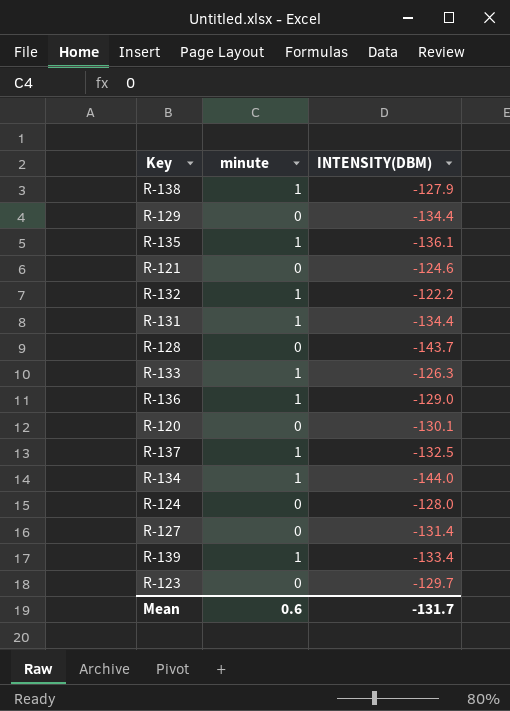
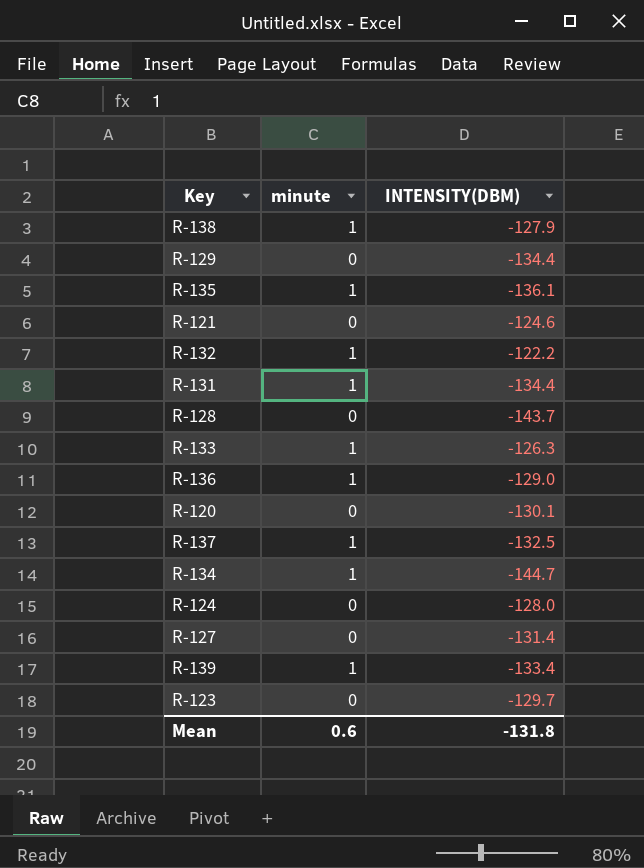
R-134 | INTENSITY(DBM): -144.0 -> -144.7
Mean | INTENSITY(DBM): -131.7 -> -131.8

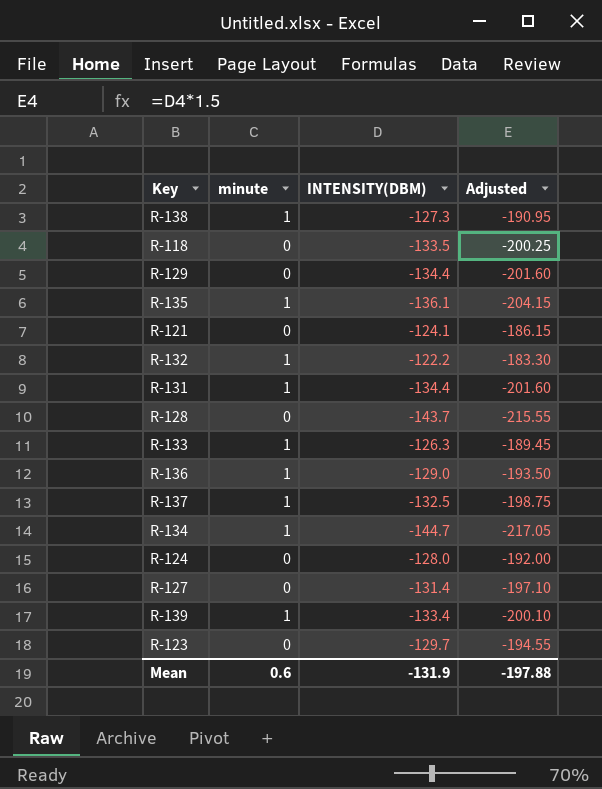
column Adjusted | formula: none -> [INTENSITY(DBM)] * 1.5
row R-120: 0 | -130.1 -> none
R-138 | INTENSITY(DBM): -127.9 -> -127.3
row R-118: none -> 0 | -133.5 | -200.25
R-121 | INTENSITY(DBM): -124.6 -> -124.1
Mean | INTENSITY(DBM): -131.8 -> -131.9

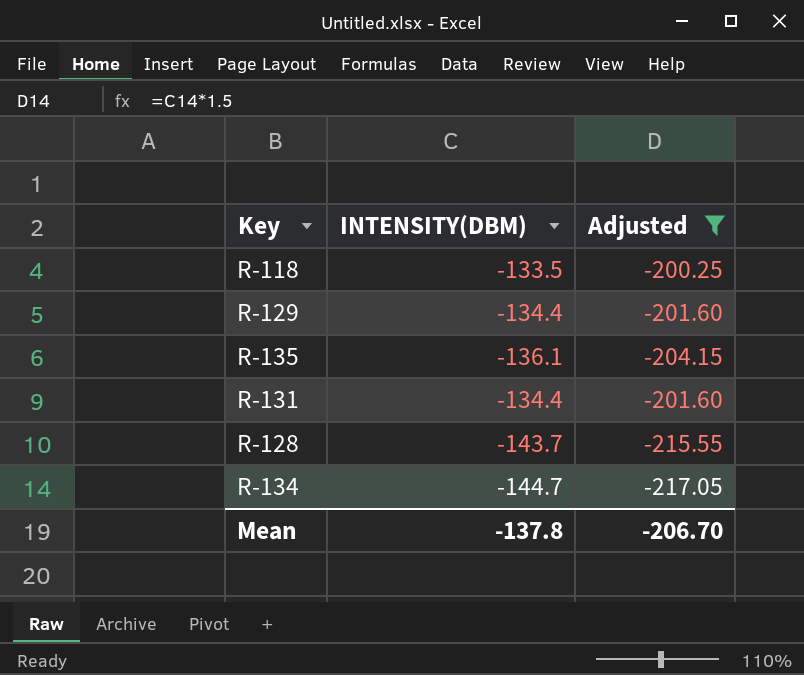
filter: none -> Adjusted <= -200.25
column minute | position: 2 -> none
Mean | INTENSITY(DBM): -131.9 -> -137.8
Mean | Adjusted: -197.88 -> -206.70

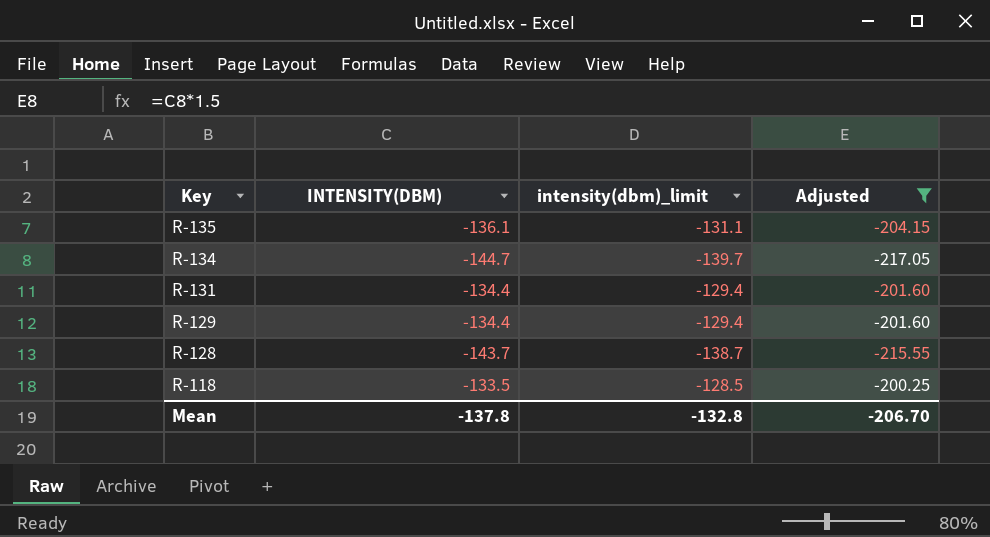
row order: none -> Key descending
column intensity(dbm)_limit | formula: none -> [INTENSITY(DBM)] + 5

